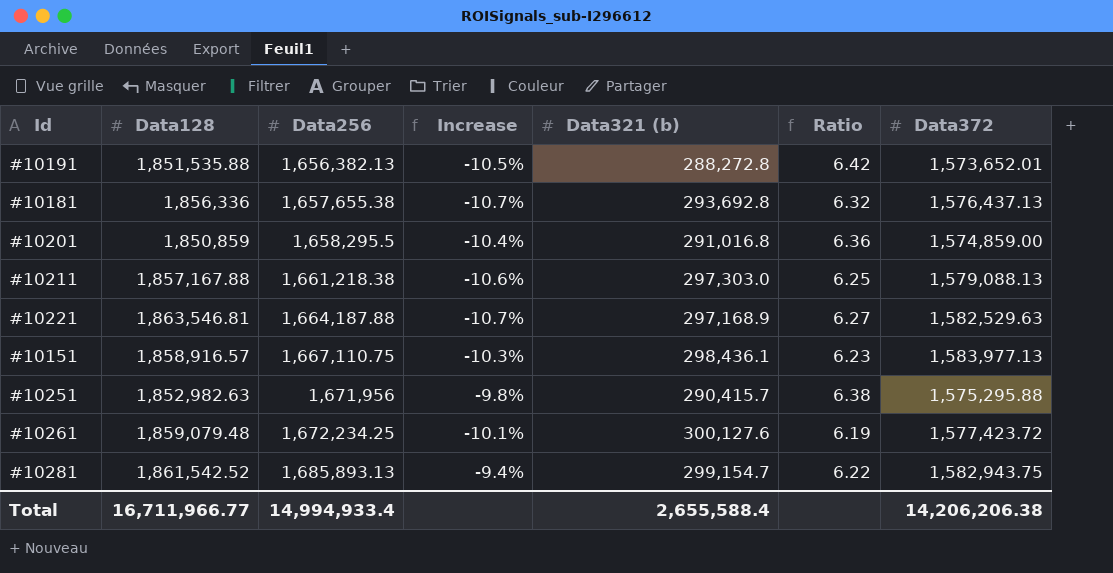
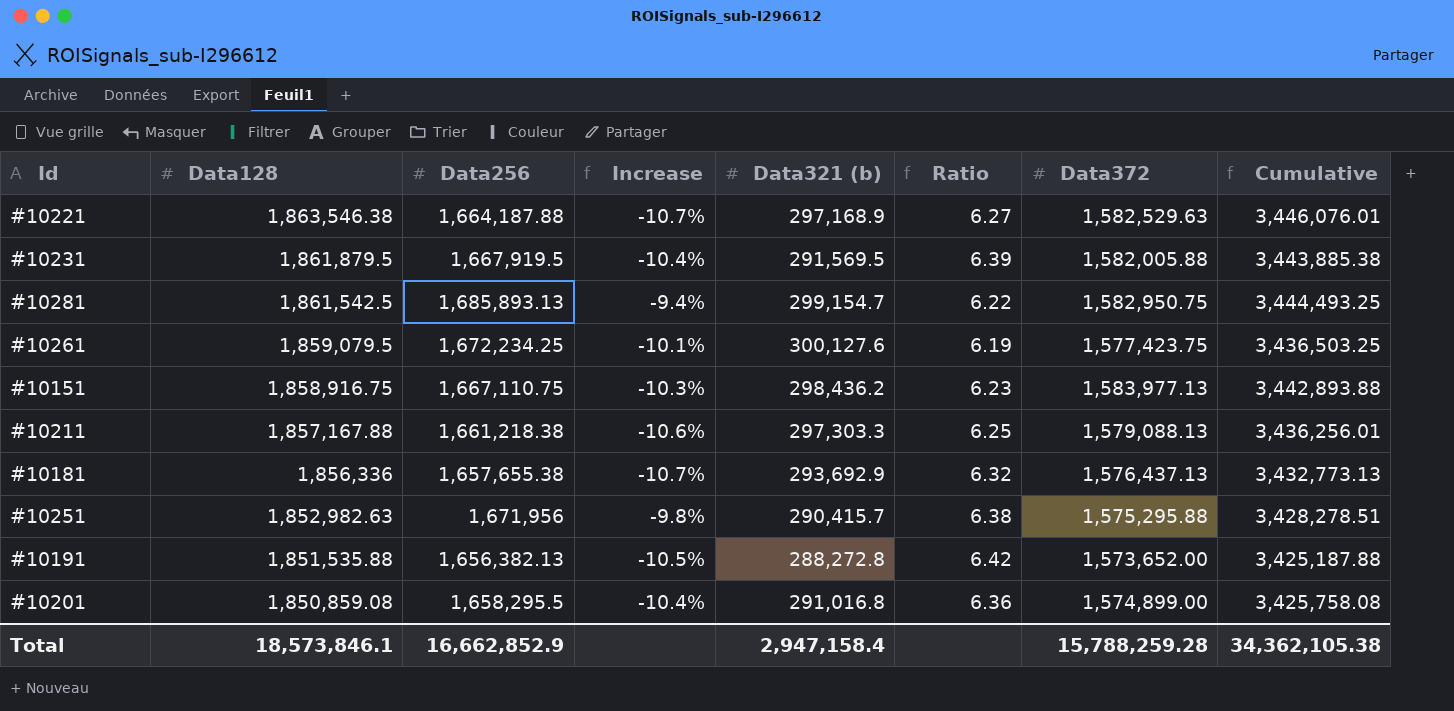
row order: Data256 ascending -> Data128 descending
column Cumulative | formula: none -> [Data128] + [Data372]
#10221 | Data128: 1,863,546.81 -> 1,863,546.38
row #10231: none -> 1,861,879.5 | 1,667,919.5 | -10.4% | 291,569.5 | 6.39 | 1,582,005.88 | 3,443,885.38
#10281 | Data128: 1,861,542.52 -> 1,861,542.5
#10281 | Data372: 1,582,943.75 -> 1,582,950.75
#10261 | Data128: 1,859,079.48 -> 1,859,079.5
#10261 | Data372: 1,577,423.72 -> 1,577,423.75
#10151 | Data128: 1,858,916.57 -> 1,858,916.75
#10151 | Data321 (b): 298,436.1 -> 298,436.2
#10211 | Data321 (b): 297,303.0 -> 297,303.3
#10181 | Data321 (b): 293,692.8 -> 293,692.9
#10191 | Data372: 1,573,652.01 -> 1,573,652.00
#10201 | Data128: 1,850,859 -> 1,850,859.08
#10201 | Data372: 1,574,859.00 -> 1,574,899.00
Total | Data128: 16,711,966.77 -> 18,573,846.1
Total | Data256: 14,994,933.4 -> 16,662,852.9
Total | Data321 (b): 2,655,588.4 -> 2,947,158.4
Total | Data372: 14,206,206.38 -> 15,788,259.28

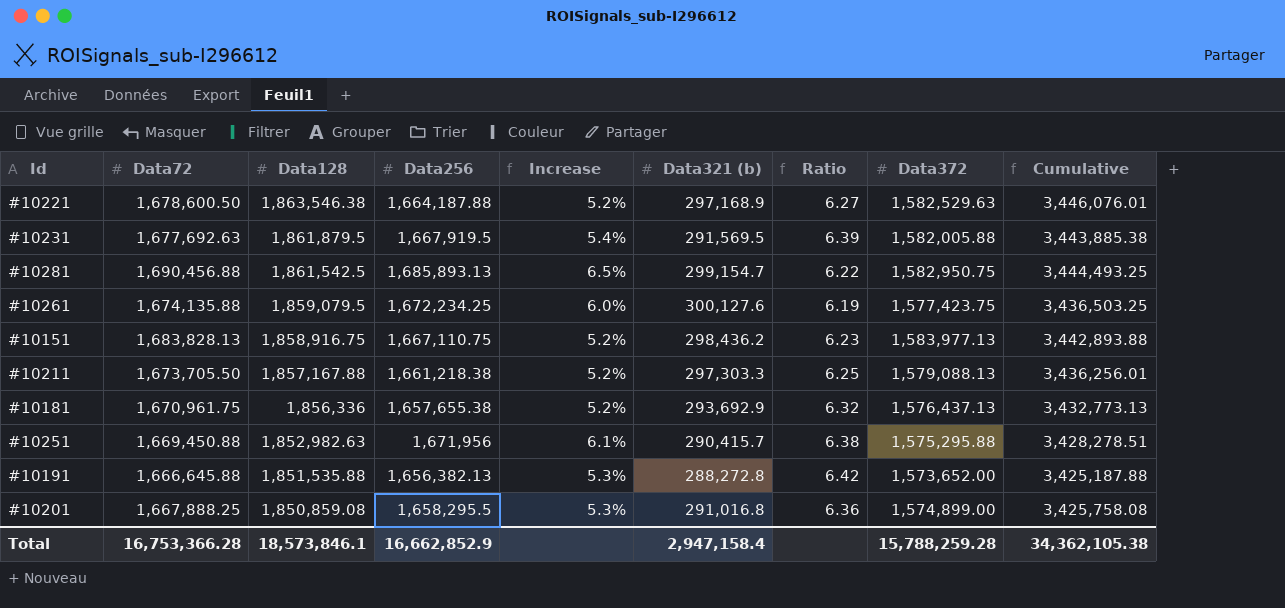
column Data72 | position: none -> 2
column Increase | formula: ([Data256] - [Data128]) / [Data128] -> ([Data256] - [Data372]) / [Data372]

